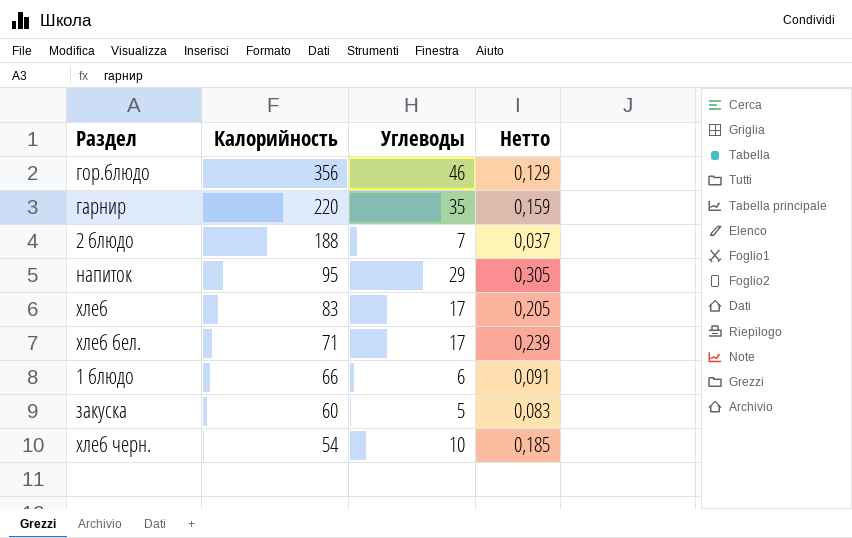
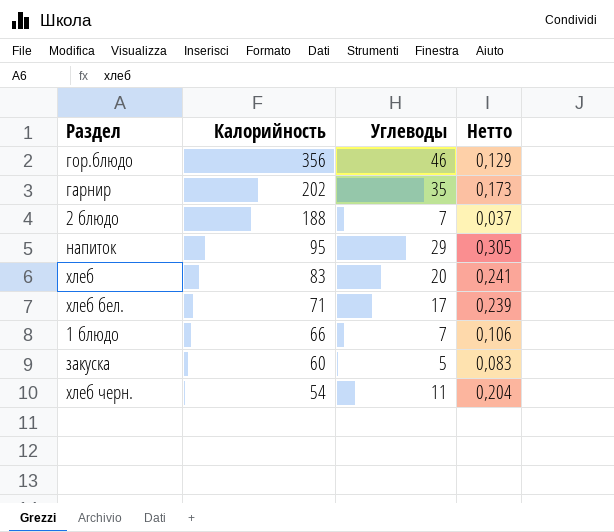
гарнир | Калорийность: 220 -> 202
гарнир | Нетто: 0,159 -> 0,173
хлеб | Углеводы: 17 -> 20
хлеб | Нетто: 0,205 -> 0,241
1 блюдо | Углеводы: 6 -> 7
1 блюдо | Нетто: 0,091 -> 0,106
хлеб черн. | Углеводы: 10 -> 11
хлеб черн. | Нетто: 0,185 -> 0,204

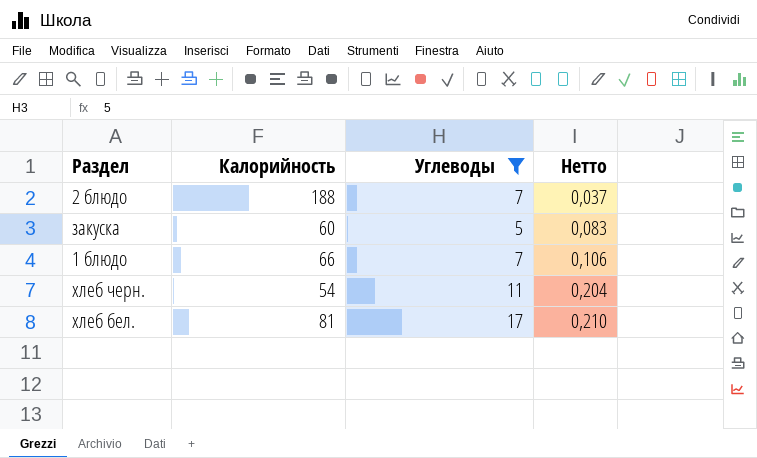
filter: none -> Углеводы <= 17
row order: Калорийность descending -> Нетто ascending
хлеб бел. | Калорийность: 71 -> 81
хлеб бел. | Нетто: 0,239 -> 0,210

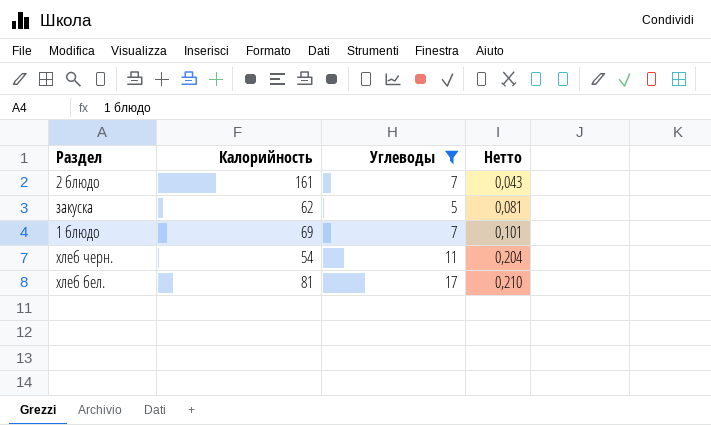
2 блюдо | Калорийность: 188 -> 161
2 блюдо | Нетто: 0,037 -> 0,043
закуска | Калорийность: 60 -> 62
закуска | Нетто: 0,083 -> 0,081
1 блюдо | Калорийность: 66 -> 69
1 блюдо | Нетто: 0,106 -> 0,101

